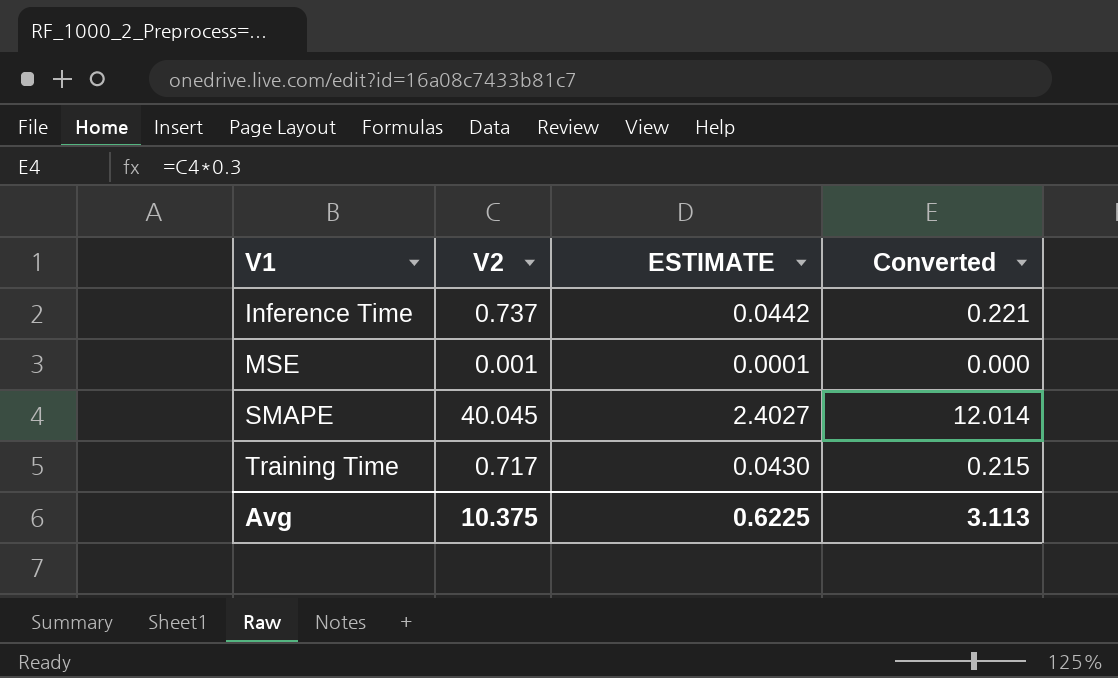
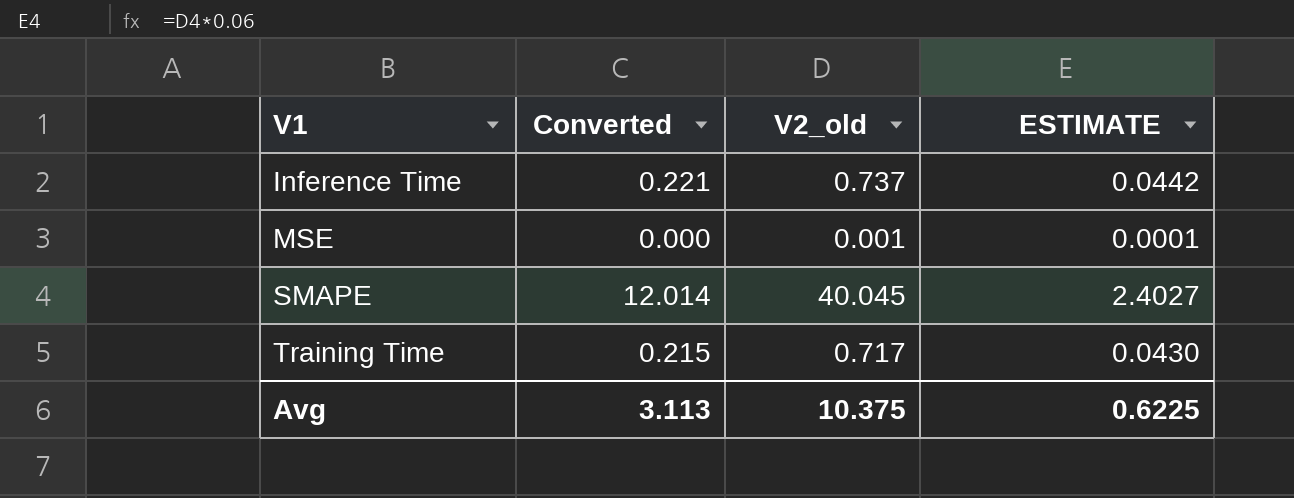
column Converted | position: 4 -> 2
column name: V2 -> V2_old

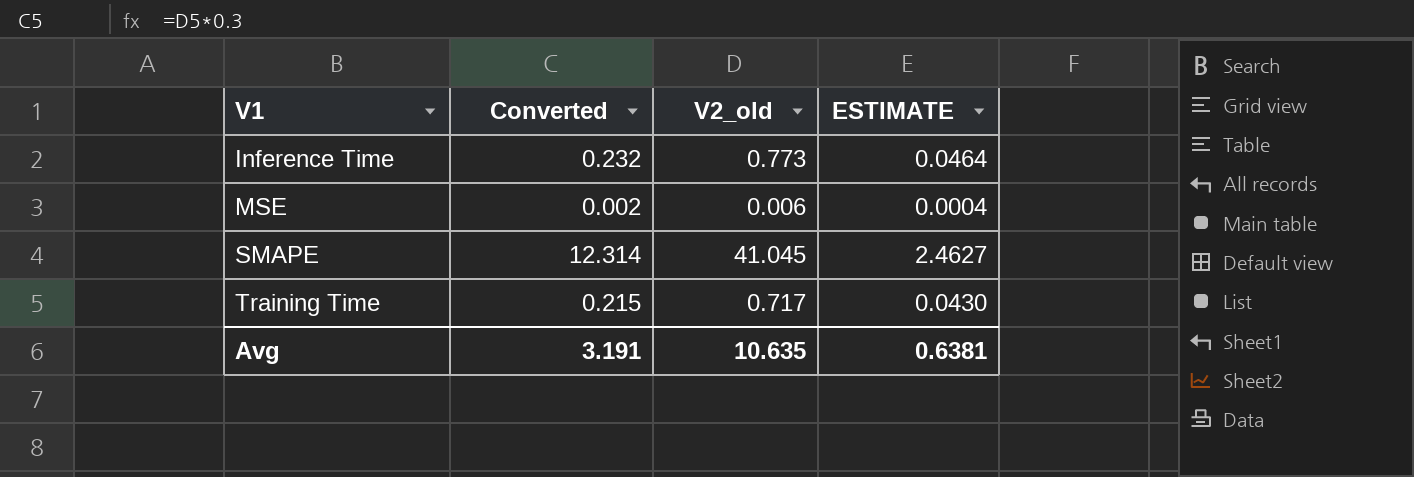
Inference Time | Converted: 0.221 -> 0.232
Inference Time | V2_old: 0.737 -> 0.773
Inference Time | ESTIMATE: 0.0442 -> 0.0464
MSE | Converted: 0.000 -> 0.002
MSE | V2_old: 0.001 -> 0.006
MSE | ESTIMATE: 0.0001 -> 0.0004
SMAPE | Converted: 12.014 -> 12.314
SMAPE | V2_old: 40.045 -> 41.045
SMAPE | ESTIMATE: 2.4027 -> 2.4627
Avg | Converted: 3.113 -> 3.191
Avg | V2_old: 10.375 -> 10.635
Avg | ESTIMATE: 0.6225 -> 0.6381

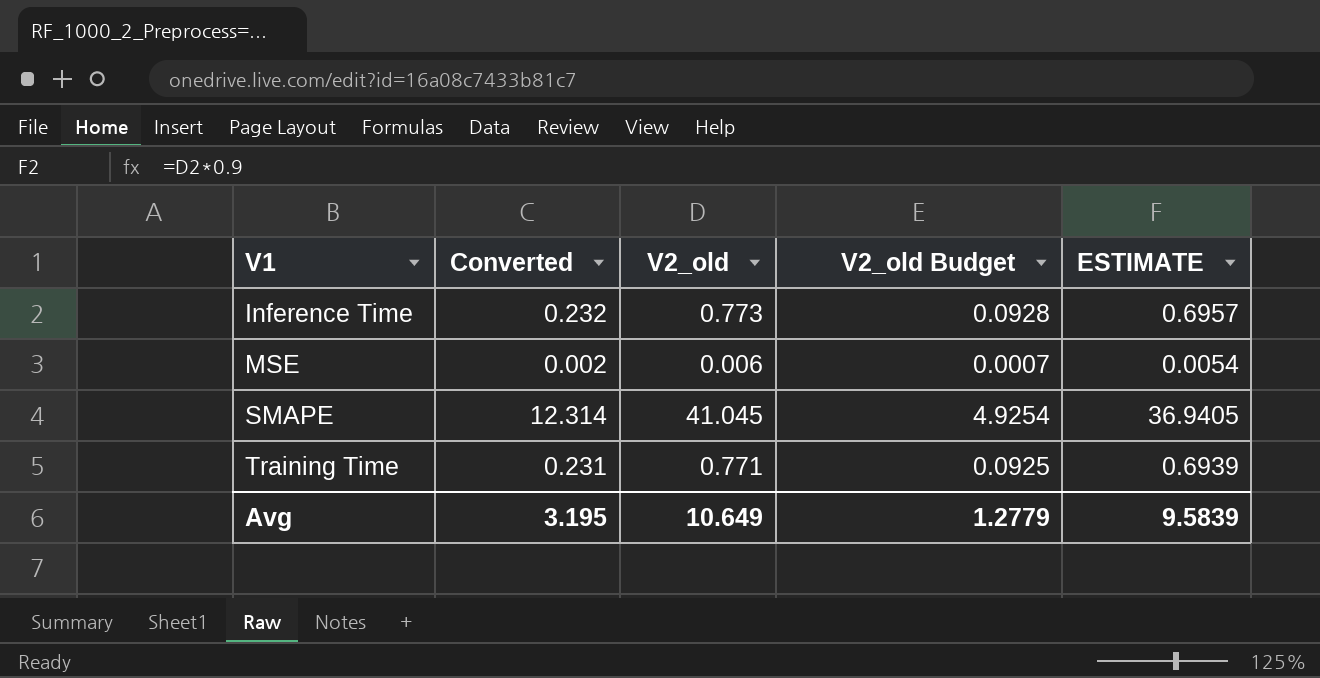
column V2_old Budget | formula: none -> [V2_old] * 0.12
column ESTIMATE | formula: [V2_old] * 0.06 -> [V2_old] * 0.9
Training Time | Converted: 0.215 -> 0.231
Training Time | V2_old: 0.717 -> 0.771
Avg | Converted: 3.191 -> 3.195
Avg | V2_old: 10.635 -> 10.649
Avg | ESTIMATE: 0.6381 -> 9.5839

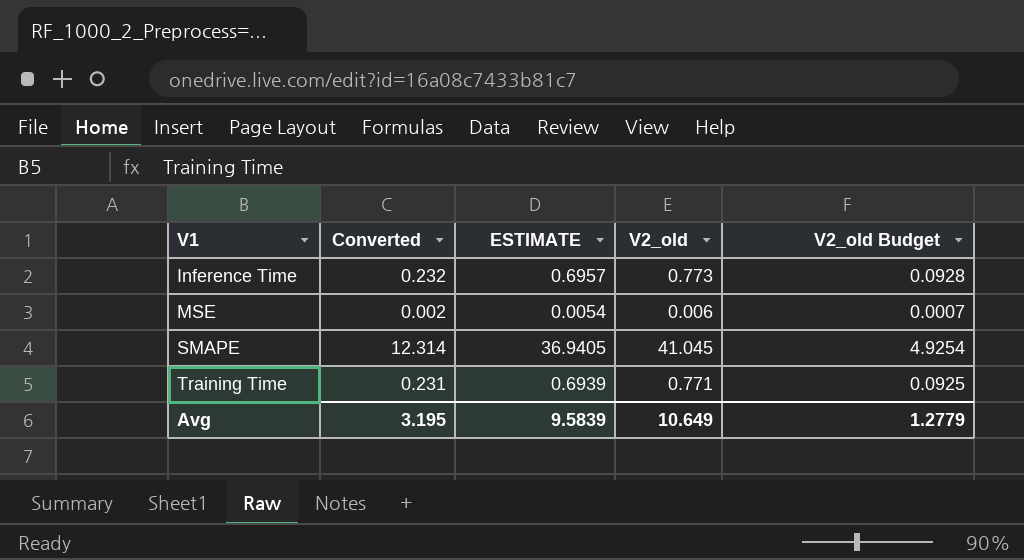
column ESTIMATE | position: 5 -> 3

